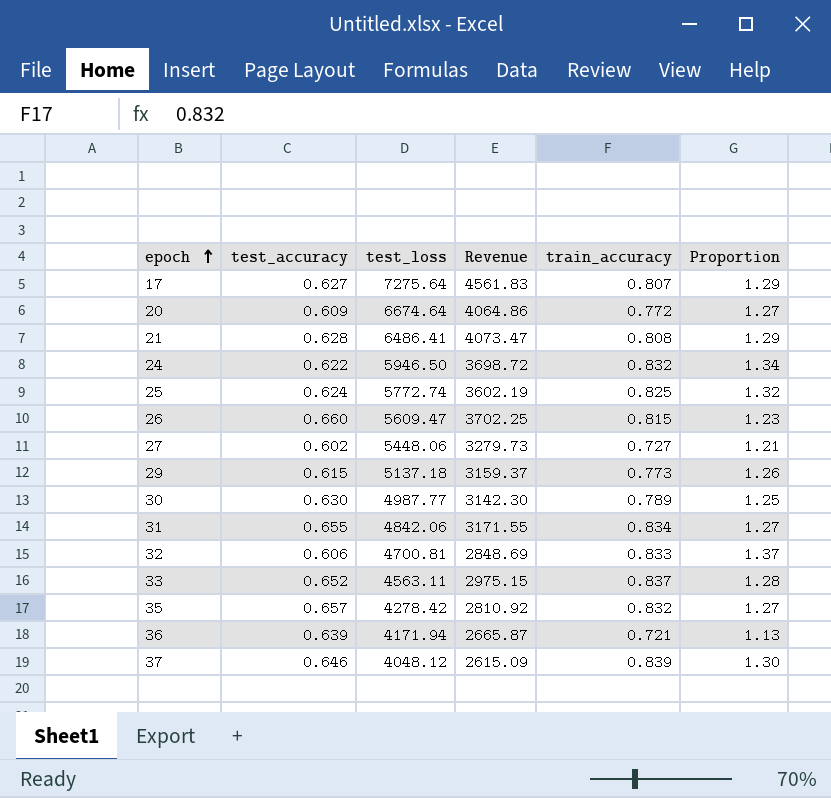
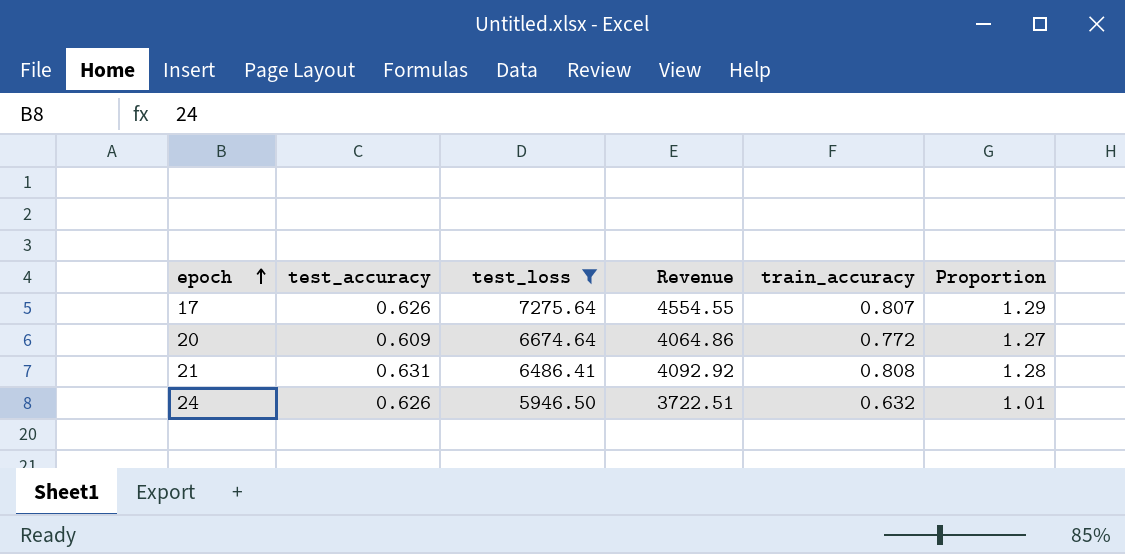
filter: none -> test_loss >= 5946.50
17 | test_accuracy: 0.627 -> 0.626
17 | Revenue: 4561.83 -> 4554.55
21 | test_accuracy: 0.628 -> 0.631
21 | Revenue: 4073.47 -> 4092.92
21 | Proportion: 1.29 -> 1.28
24 | test_accuracy: 0.622 -> 0.626
24 | Revenue: 3698.72 -> 3722.51
24 | train_accuracy: 0.832 -> 0.632
24 | Proportion: 1.34 -> 1.01

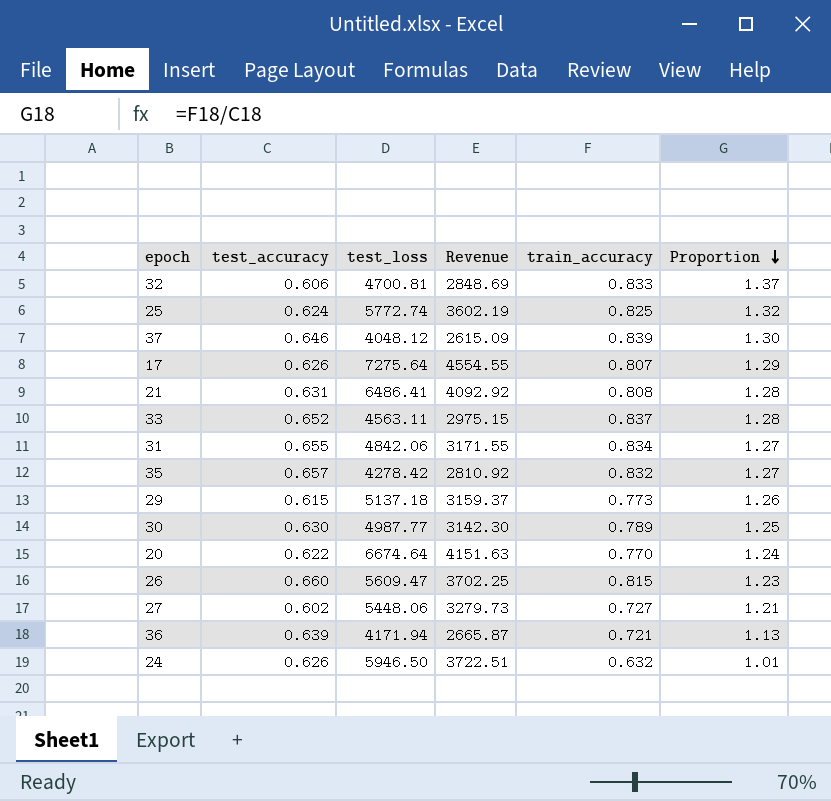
filter: test_loss >= 5946.50 -> none
row order: epoch ascending -> Proportion descending
20 | test_accuracy: 0.609 -> 0.622
20 | Revenue: 4064.86 -> 4151.63
20 | train_accuracy: 0.772 -> 0.770
20 | Proportion: 1.27 -> 1.24

